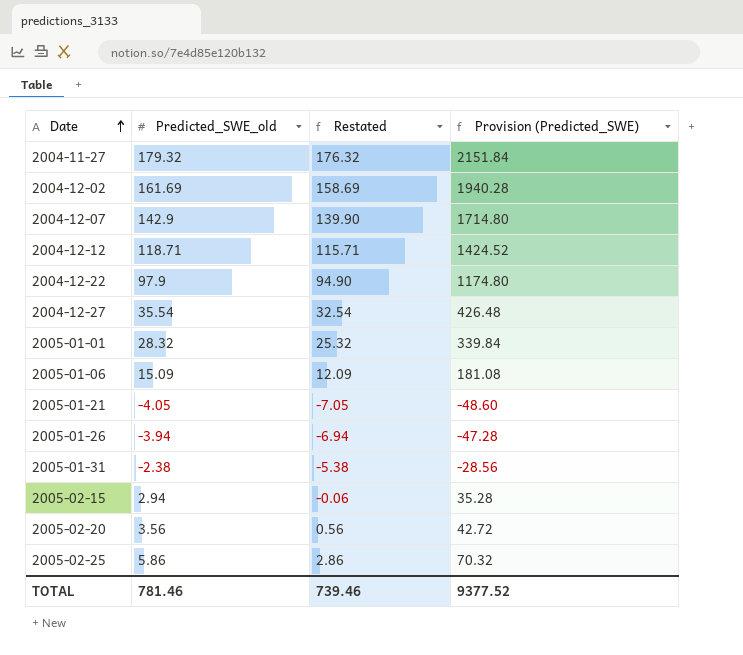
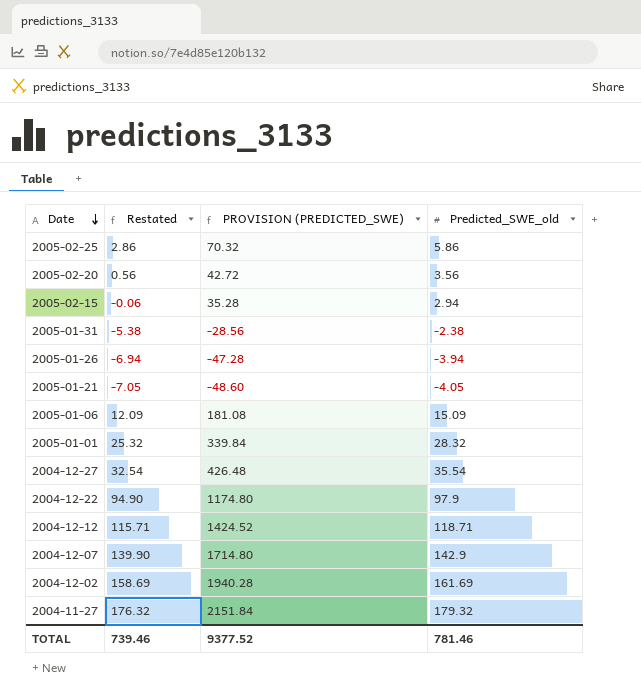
row order: Date ascending -> Date descending
column name: Provision (Predicted_SWE) -> PROVISION (PREDICTED_SWE)
column Predicted_SWE_old | position: 2 -> 4

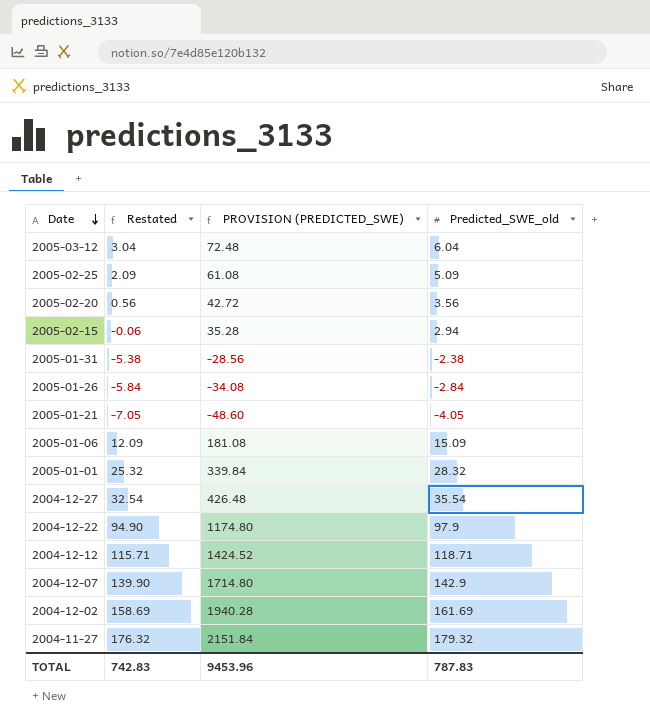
row 2005-03-12: none -> 3.04 | 72.48 | 6.04
2005-02-25 | Restated: 2.86 -> 2.09
2005-02-25 | PROVISION (PREDICTED_SWE): 70.32 -> 61.08
2005-02-25 | Predicted_SWE_old: 5.86 -> 5.09
2005-01-26 | Restated: -6.94 -> -5.84
2005-01-26 | PROVISION (PREDICTED_SWE): -47.28 -> -34.08
2005-01-26 | Predicted_SWE_old: -3.94 -> -2.84
TOTAL | Restated: 739.46 -> 742.83
TOTAL | PROVISION (PREDICTED_SWE): 9377.52 -> 9453.96
TOTAL | Predicted_SWE_old: 781.46 -> 787.83

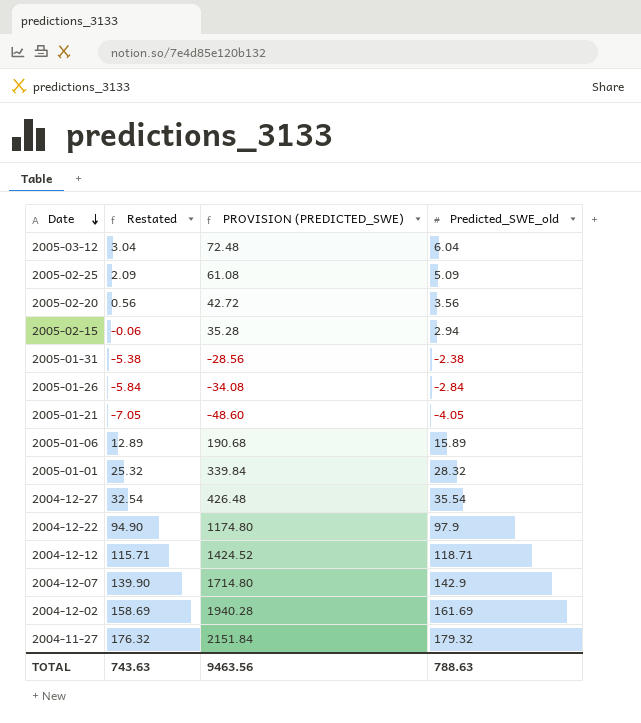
2005-01-06 | Restated: 12.09 -> 12.89
2005-01-06 | PROVISION (PREDICTED_SWE): 181.08 -> 190.68
2005-01-06 | Predicted_SWE_old: 15.09 -> 15.89
TOTAL | Restated: 742.83 -> 743.63
TOTAL | PROVISION (PREDICTED_SWE): 9453.96 -> 9463.56
TOTAL | Predicted_SWE_old: 787.83 -> 788.63

